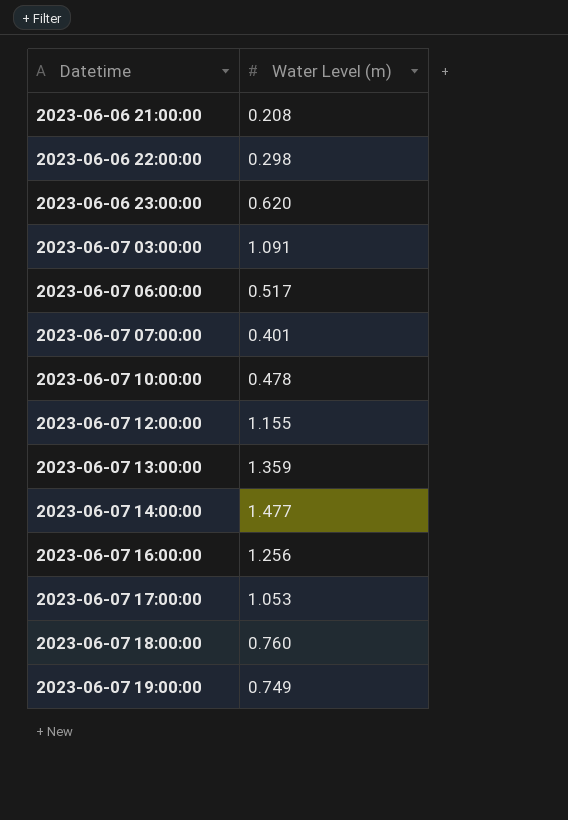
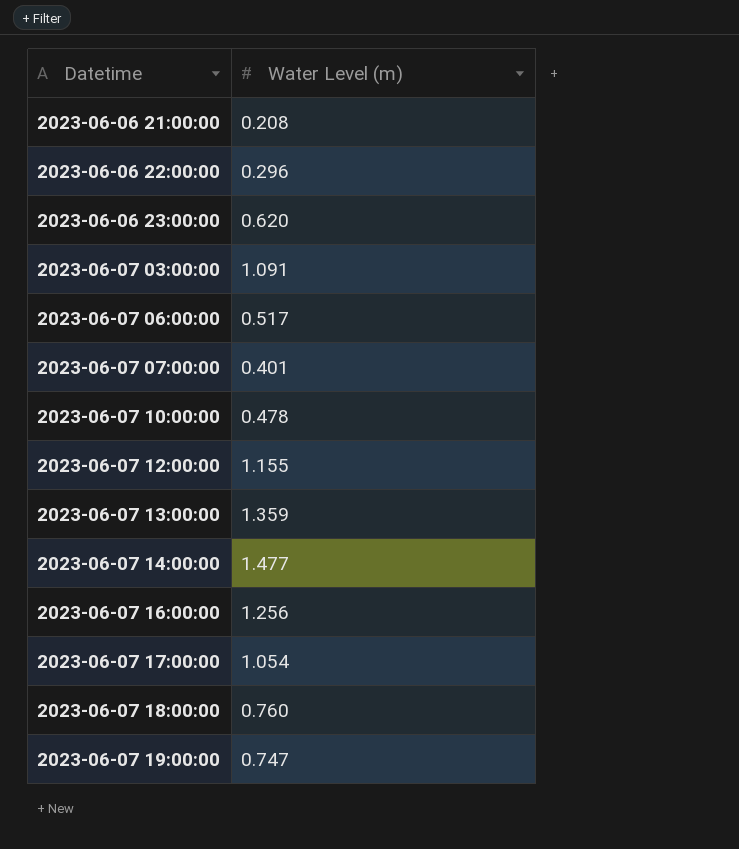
2023-06-06 22:00:00 | Water Level (m): 0.298 -> 0.296
2023-06-07 17:00:00 | Water Level (m): 1.053 -> 1.054
2023-06-07 19:00:00 | Water Level (m): 0.749 -> 0.747

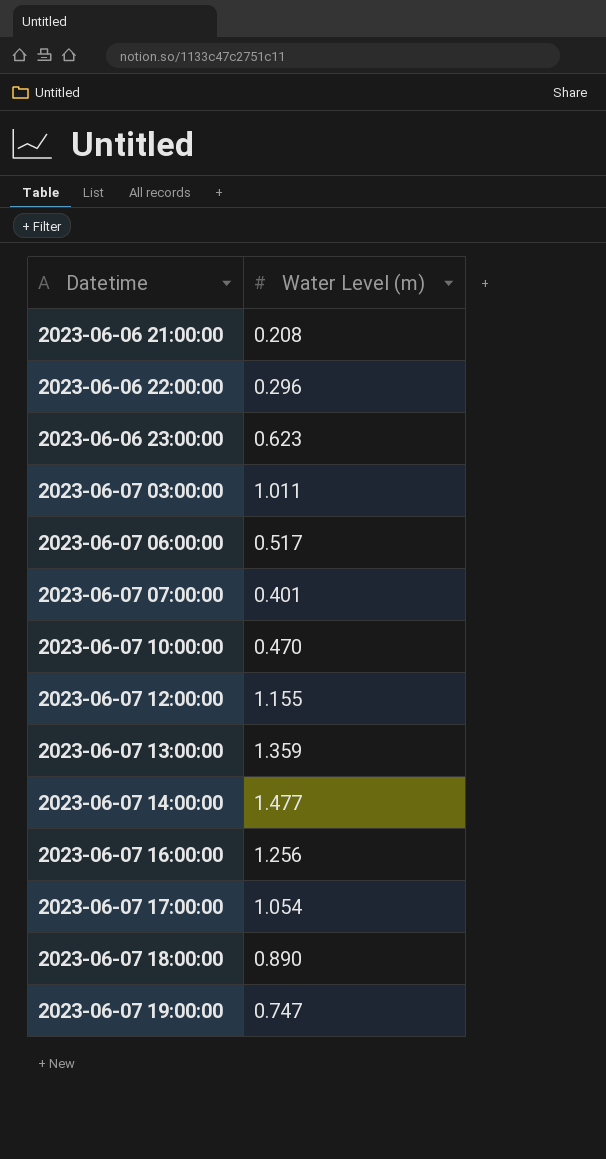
2023-06-06 23:00:00 | Water Level (m): 0.620 -> 0.623
2023-06-07 03:00:00 | Water Level (m): 1.091 -> 1.011
2023-06-07 10:00:00 | Water Level (m): 0.478 -> 0.470
2023-06-07 18:00:00 | Water Level (m): 0.760 -> 0.890

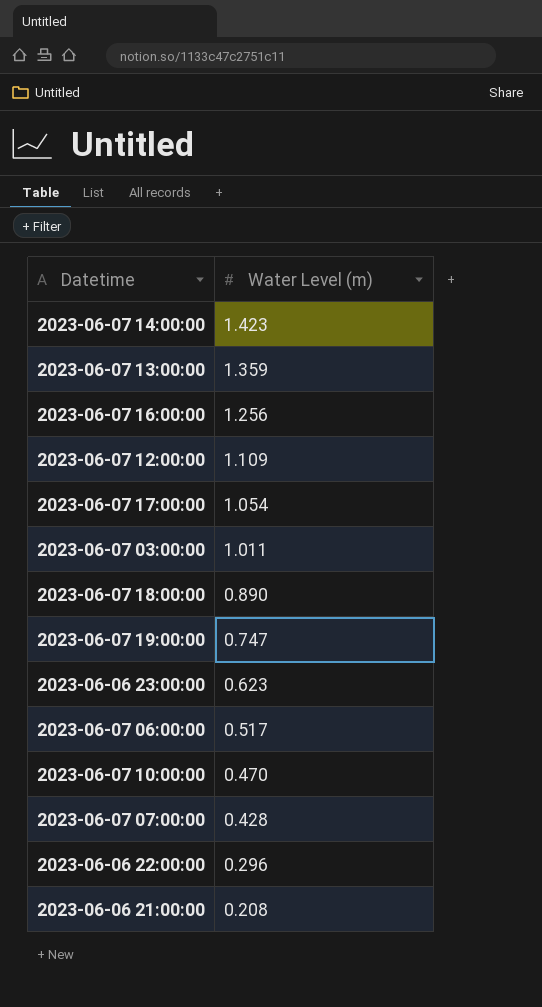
row order: Datetime ascending -> Water Level (m) descending
2023-06-07 14:00:00 | Water Level (m): 1.477 -> 1.423
2023-06-07 12:00:00 | Water Level (m): 1.155 -> 1.109
2023-06-07 07:00:00 | Water Level (m): 0.401 -> 0.428

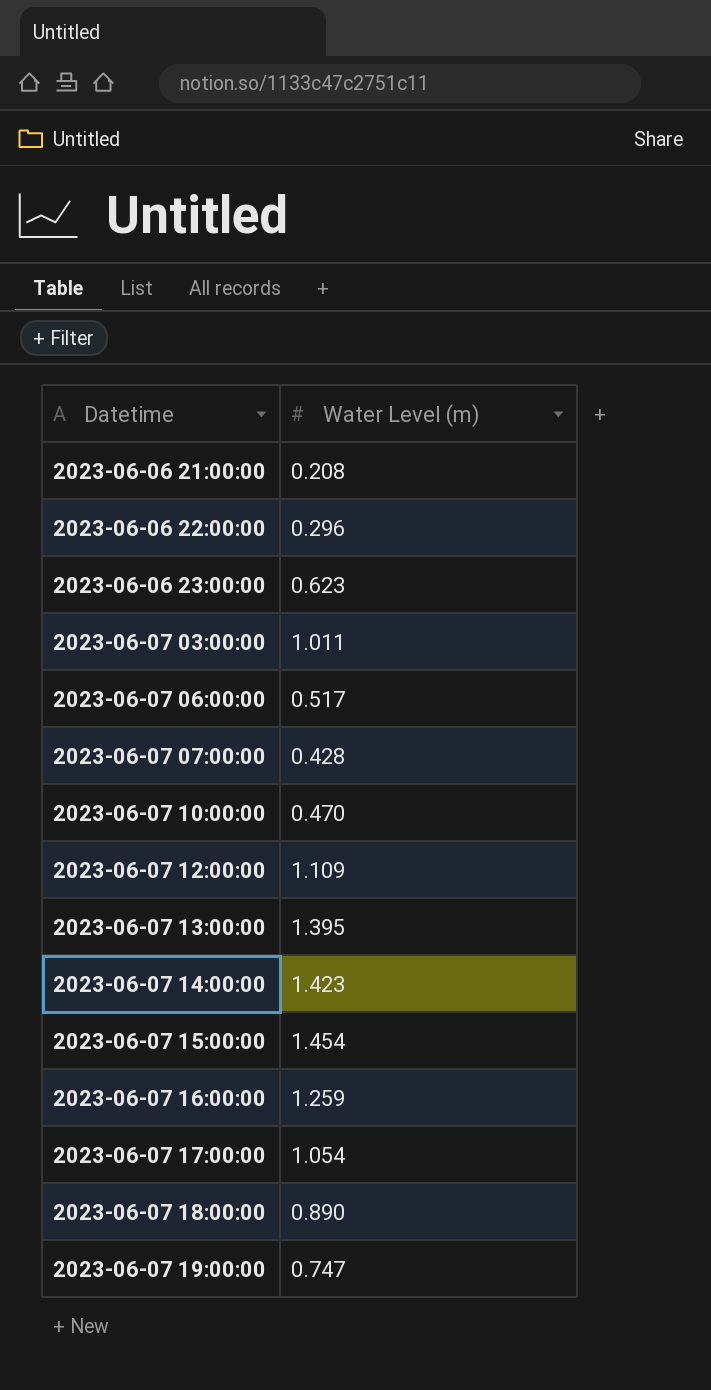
row order: Water Level (m) descending -> Datetime ascending
2023-06-07 13:00:00 | Water Level (m): 1.359 -> 1.395
row 2023-06-07 15:00:00: none -> 1.454
2023-06-07 16:00:00 | Water Level (m): 1.256 -> 1.259

